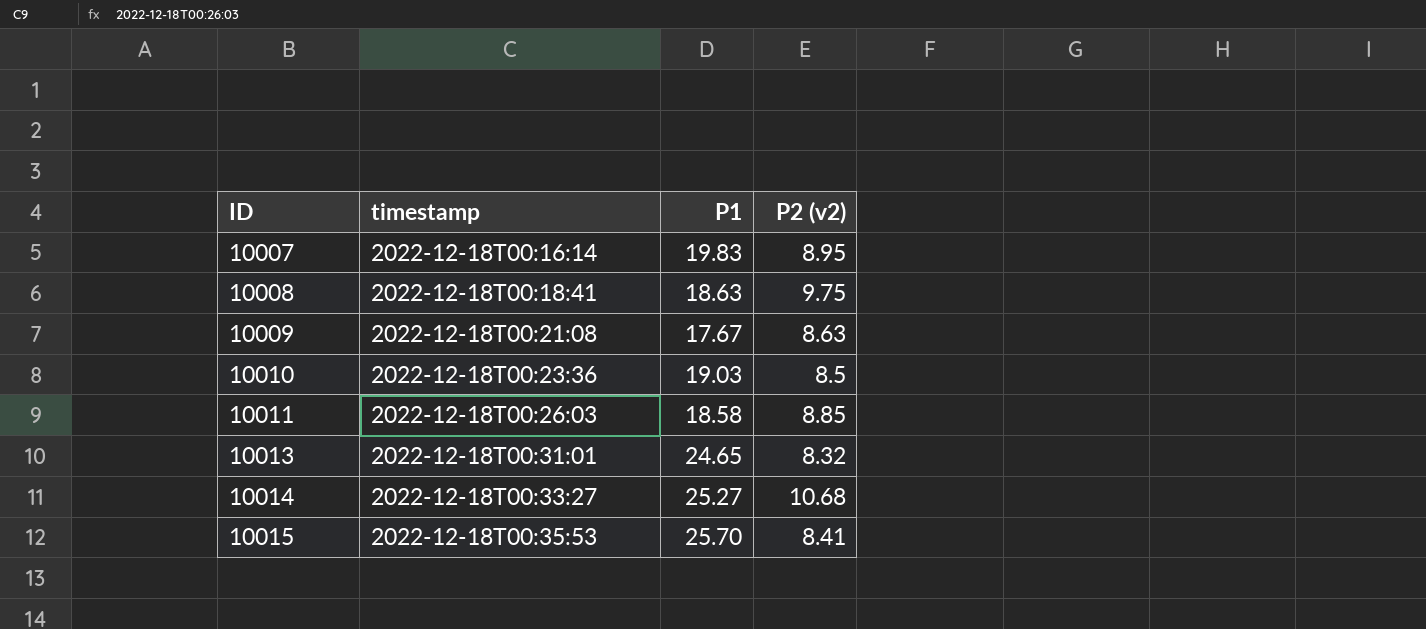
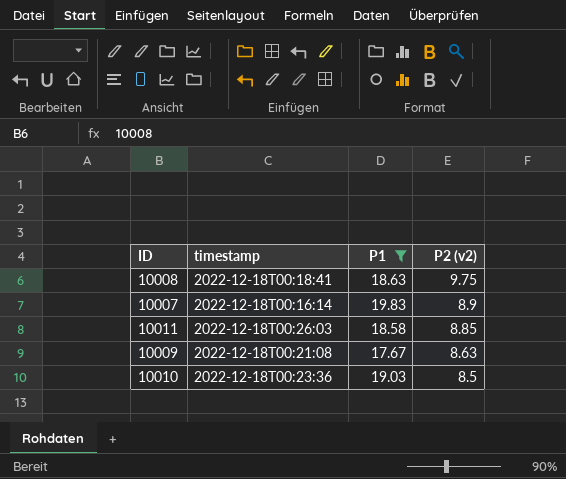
filter: none -> P1 <= 19.83
row order: ID ascending -> P2 (v2) descending
10007 | P2 (v2): 8.95 -> 8.9

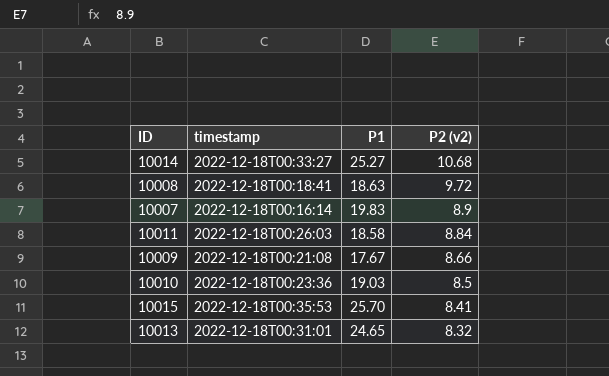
filter: P1 <= 19.83 -> none
10008 | P2 (v2): 9.75 -> 9.72
10011 | P2 (v2): 8.85 -> 8.84
10009 | P2 (v2): 8.63 -> 8.66

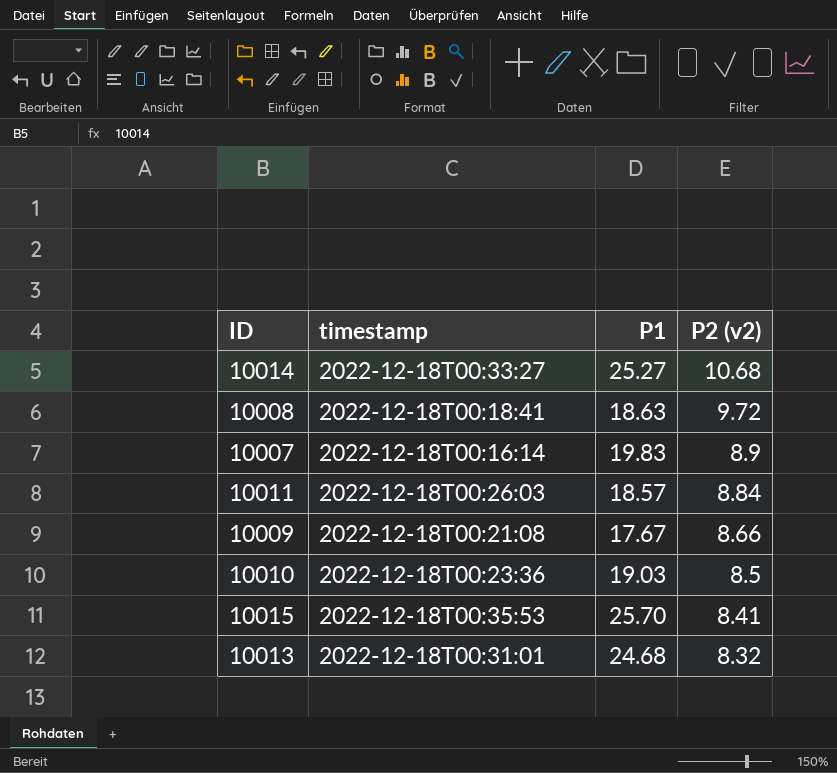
10011 | P1: 18.58 -> 18.57
10013 | P1: 24.65 -> 24.68

